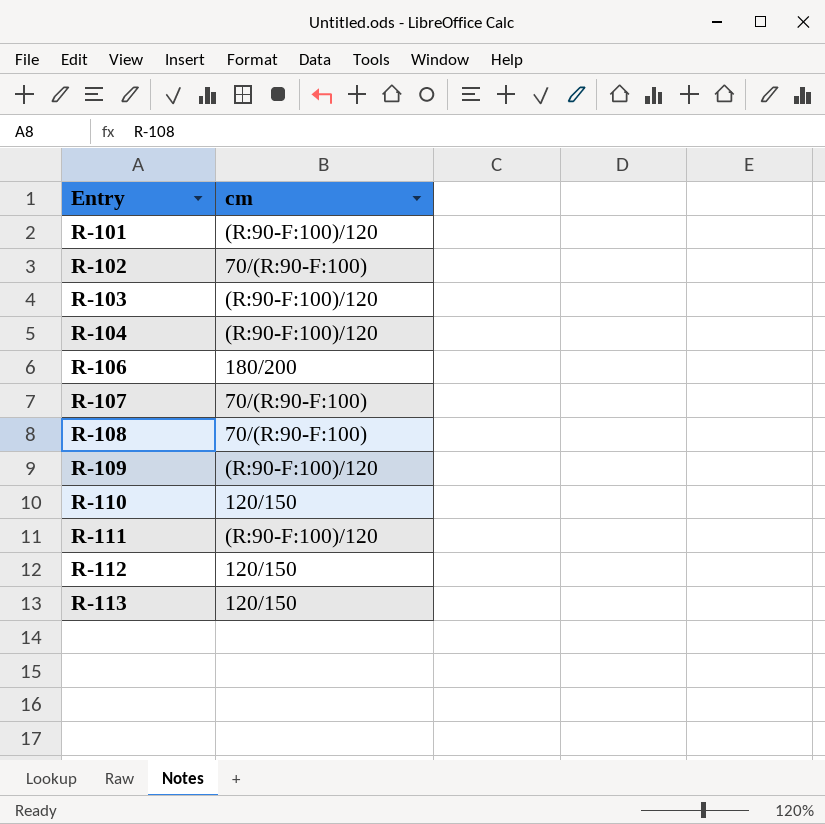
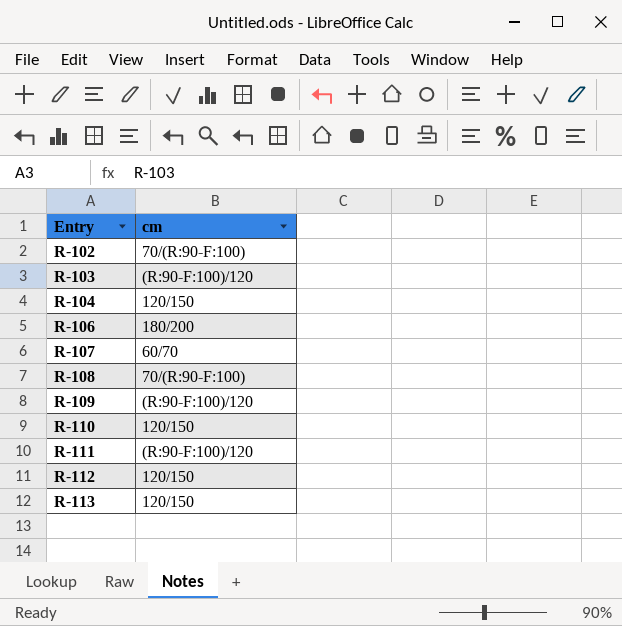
row R-101: (R:90-F:100)/120 -> none
R-104 | cm: (R:90-F:100)/120 -> 120/150
R-107 | cm: 70/(R:90-F:100) -> 60/70

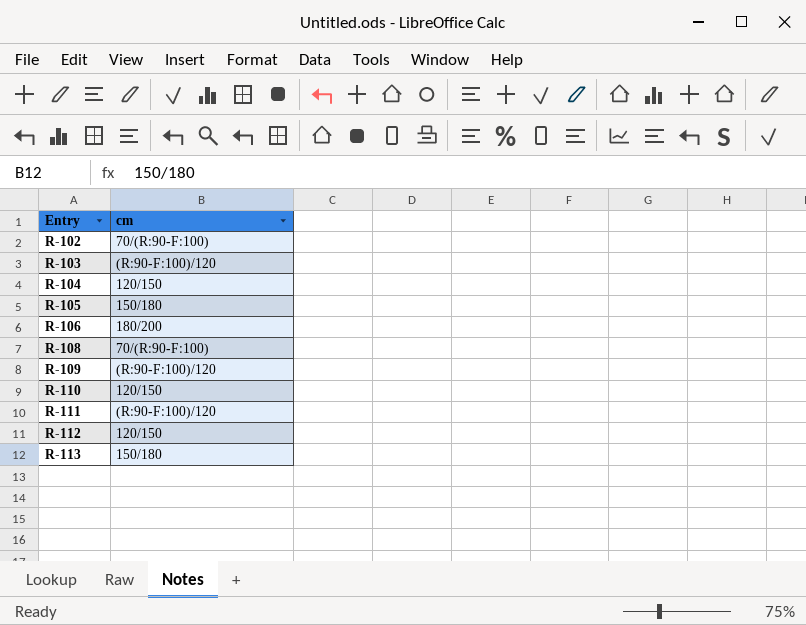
row R-107: 60/70 -> none
row R-105: none -> 150/180
R-113 | cm: 120/150 -> 150/180

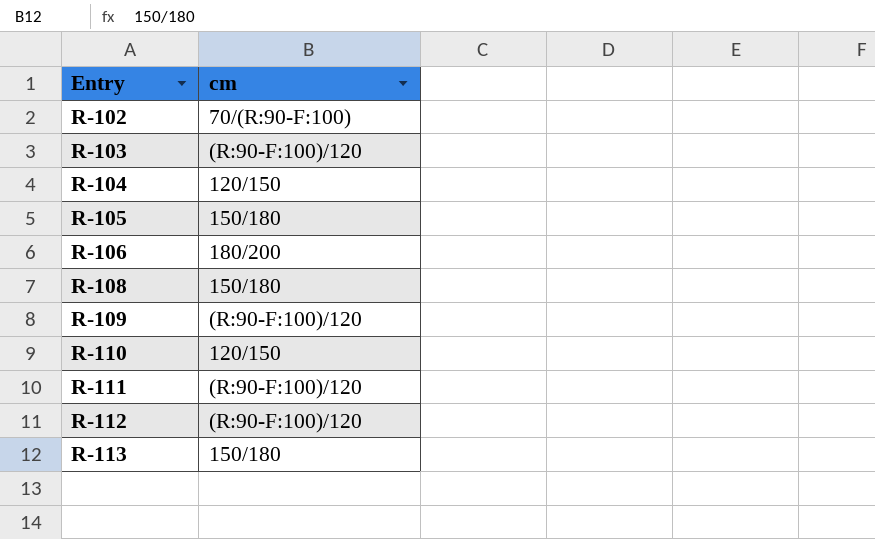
R-108 | cm: 70/(R:90-F:100) -> 150/180
R-112 | cm: 120/150 -> (R:90-F:100)/120

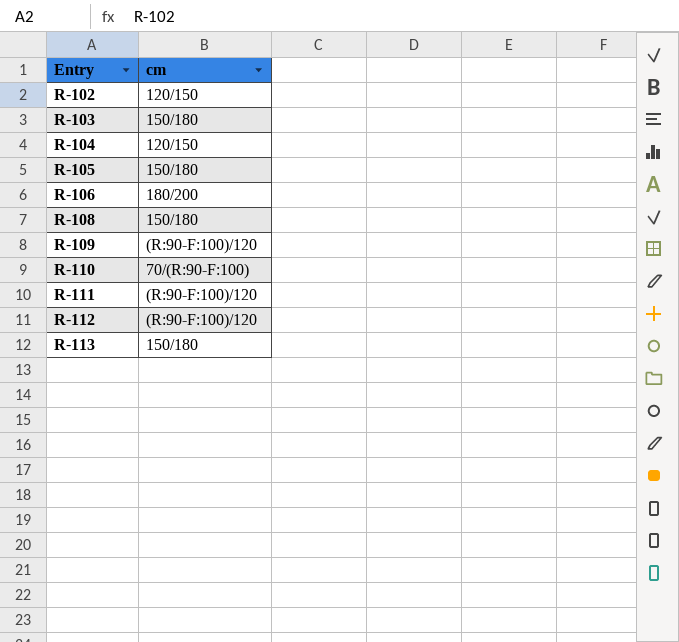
R-102 | cm: 70/(R:90-F:100) -> 120/150
R-103 | cm: (R:90-F:100)/120 -> 150/180
R-110 | cm: 120/150 -> 70/(R:90-F:100)

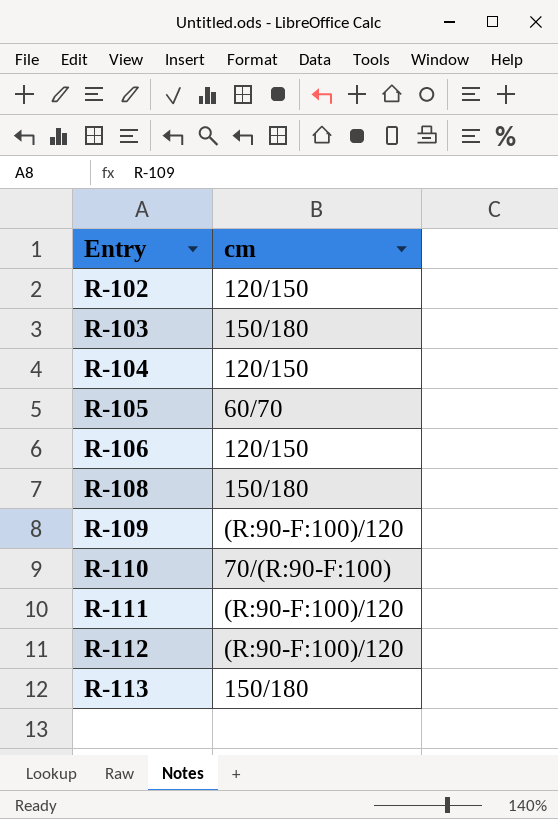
R-105 | cm: 150/180 -> 60/70
R-106 | cm: 180/200 -> 120/150

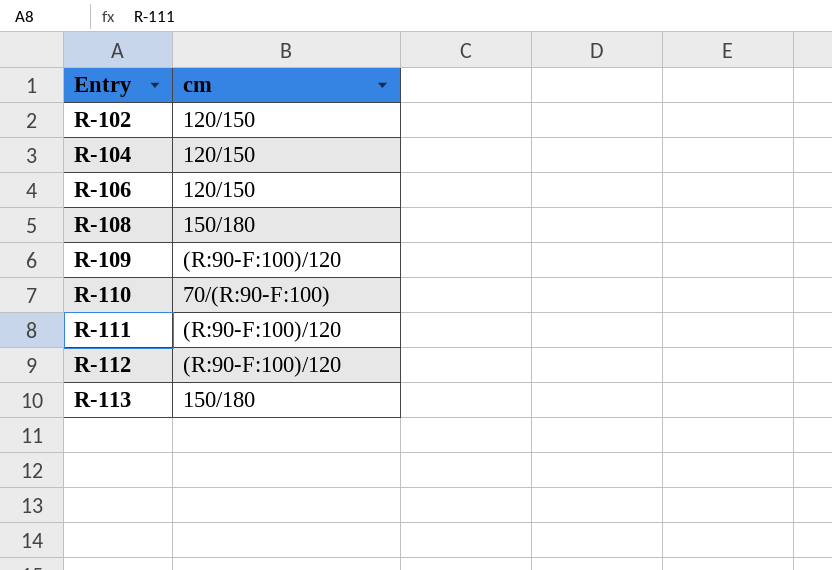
row R-103: 150/180 -> none
row R-105: 60/70 -> none

